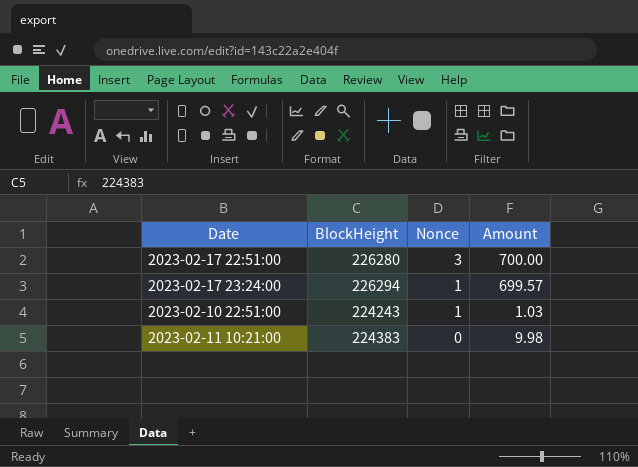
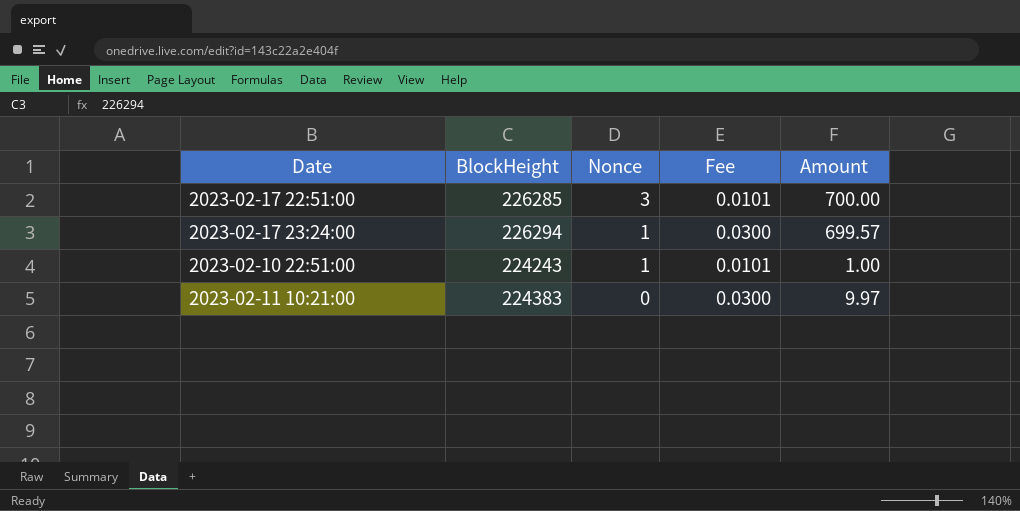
column Fee | position: none -> 4
2023-02-17 22:51:00 | BlockHeight: 226280 -> 226285
2023-02-10 22:51:00 | Amount: 1.03 -> 1.00
2023-02-11 10:21:00 | Amount: 9.98 -> 9.97

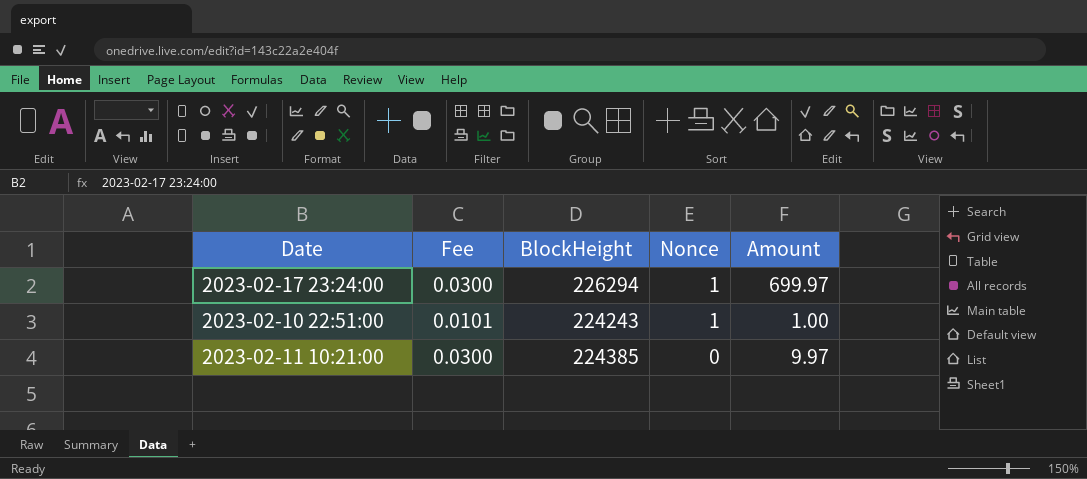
column Fee | position: 4 -> 2
row 2023-02-17 22:51:00: 226285 | 3 | 0.0101 | 700.00 -> none
2023-02-17 23:24:00 | Amount: 699.57 -> 699.97
2023-02-11 10:21:00 | BlockHeight: 224383 -> 224385

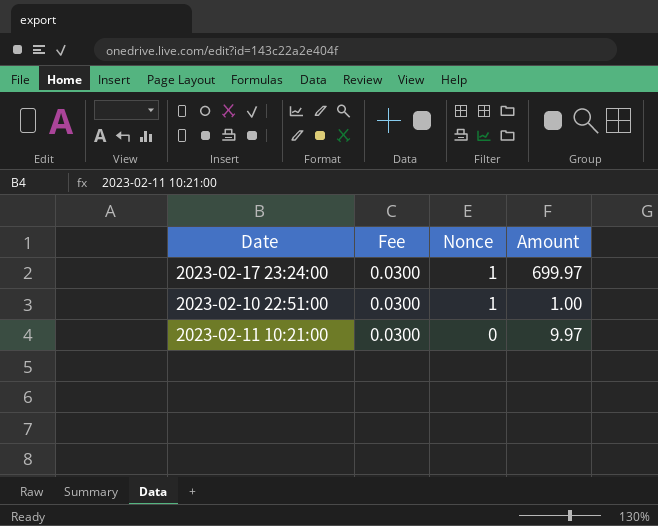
column BlockHeight | position: 3 -> none
2023-02-10 22:51:00 | Fee: 0.0101 -> 0.0300

